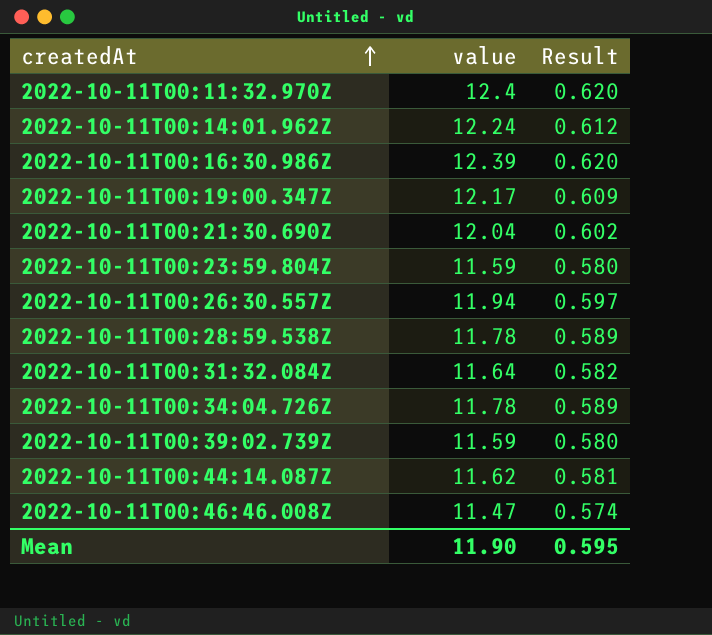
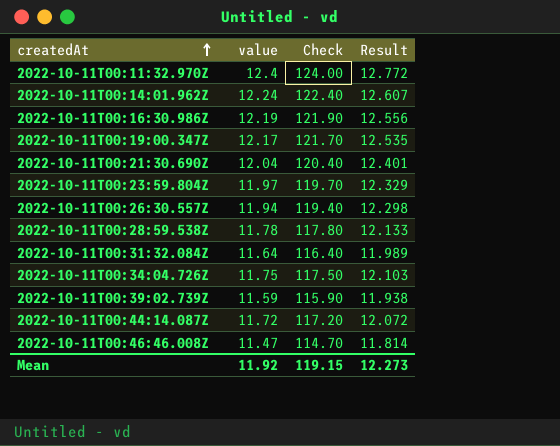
column Check | formula: none -> [value] * 10
column Result | formula: [value] * 0.05 -> [value] * 1.03
2022-10-11T00:16:30.986Z | value: 12.39 -> 12.19
2022-10-11T00:23:59.804Z | value: 11.59 -> 11.97
2022-10-11T00:34:04.726Z | value: 11.78 -> 11.75
2022-10-11T00:44:14.087Z | value: 11.62 -> 11.72
Mean | value: 11.90 -> 11.92
Mean | Result: 0.595 -> 12.273

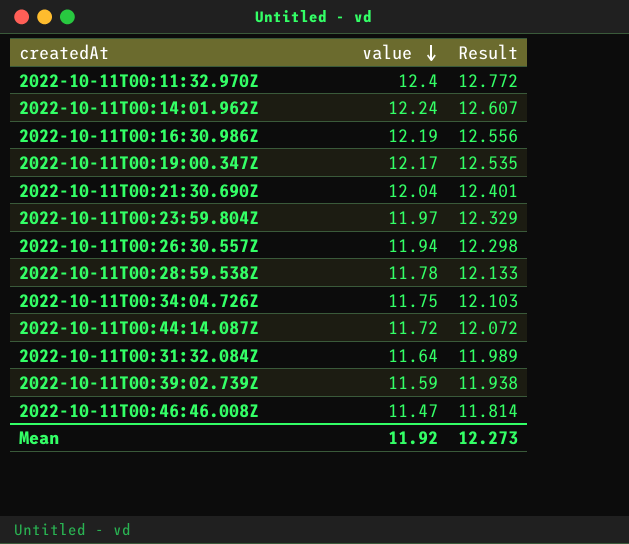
row order: createdAt ascending -> value descending
column Check | formula: [value] * 10 -> none

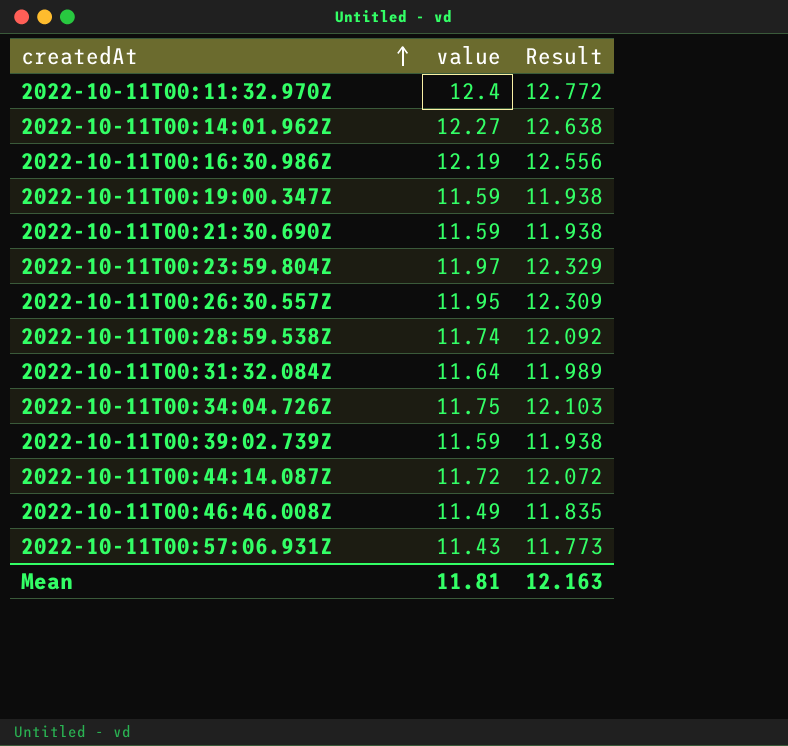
row order: value descending -> createdAt ascending
2022-10-11T00:14:01.962Z | value: 12.24 -> 12.27
2022-10-11T00:14:01.962Z | Result: 12.607 -> 12.638
2022-10-11T00:19:00.347Z | value: 12.17 -> 11.59
2022-10-11T00:19:00.347Z | Result: 12.535 -> 11.938
2022-10-11T00:21:30.690Z | value: 12.04 -> 11.59
2022-10-11T00:21:30.690Z | Result: 12.401 -> 11.938
2022-10-11T00:26:30.557Z | value: 11.94 -> 11.95
2022-10-11T00:26:30.557Z | Result: 12.298 -> 12.309
2022-10-11T00:28:59.538Z | value: 11.78 -> 11.74
2022-10-11T00:28:59.538Z | Result: 12.133 -> 12.092
2022-10-11T00:46:46.008Z | value: 11.47 -> 11.49
2022-10-11T00:46:46.008Z | Result: 11.814 -> 11.835
row 2022-10-11T00:57:06.931Z: none -> 11.43 | 11.773
Mean | value: 11.92 -> 11.81
Mean | Result: 12.273 -> 12.163

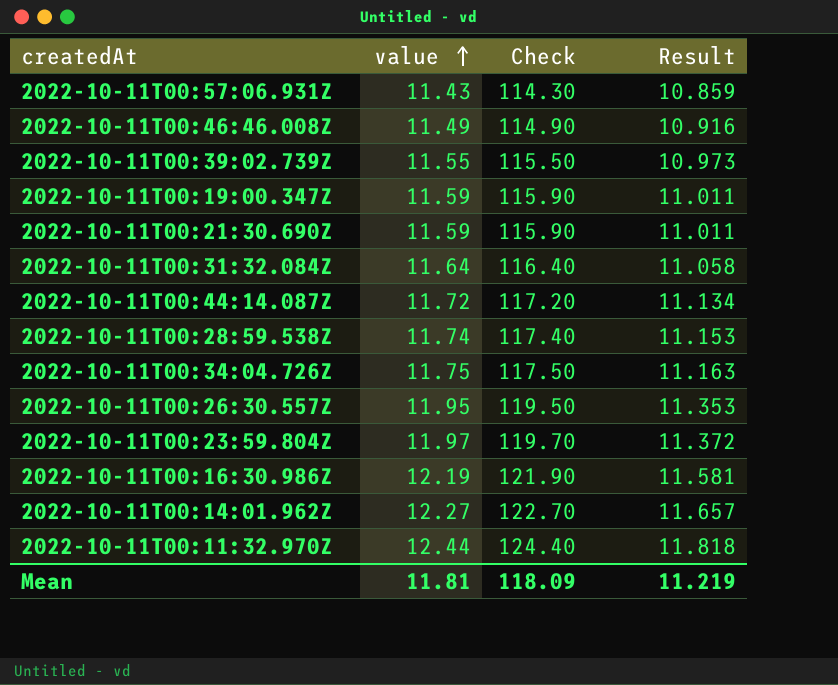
row order: createdAt ascending -> value ascending
column Check | formula: none -> [value] * 10
column Result | formula: [value] * 1.03 -> [value] * 0.95
2022-10-11T00:39:02.739Z | value: 11.59 -> 11.55
2022-10-11T00:11:32.970Z | value: 12.4 -> 12.44
Mean | Result: 12.163 -> 11.219

